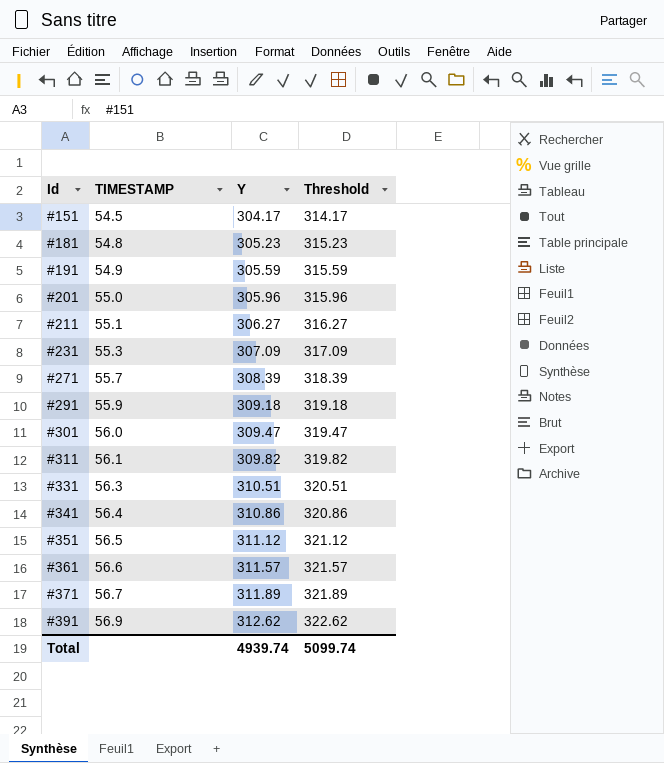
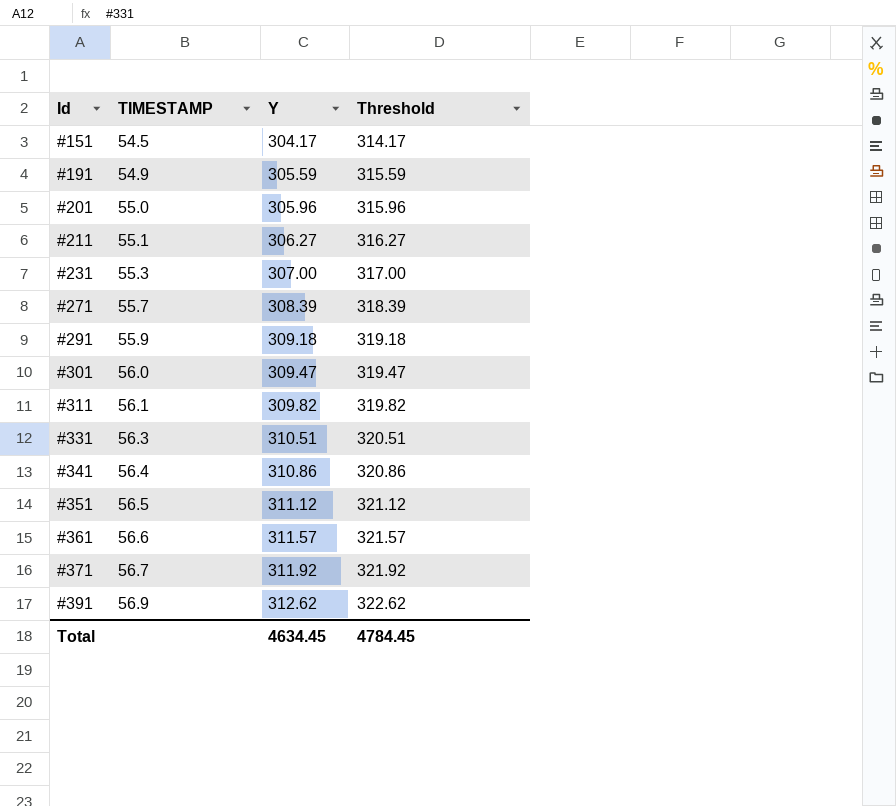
row #181: 54.8 | 305.23 | 315.23 -> none
#231 | Y: 307.09 -> 307.00
#231 | Threshold: 317.09 -> 317.00
#371 | Y: 311.89 -> 311.92
#371 | Threshold: 321.89 -> 321.92
Total | Y: 4939.74 -> 4634.45
Total | Threshold: 5099.74 -> 4784.45

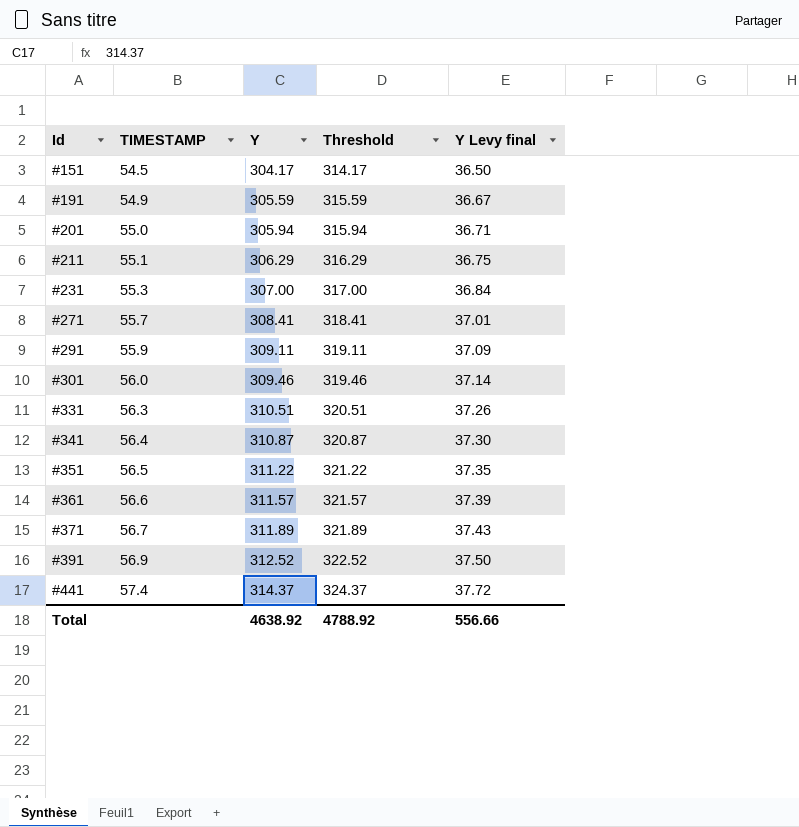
column Y Levy final | formula: none -> [Y] * 0.12
row #311: 56.1 | 309.82 | 319.82 -> none
#201 | Y: 305.96 -> 305.94
#201 | Threshold: 315.96 -> 315.94
#211 | Y: 306.27 -> 306.29
#211 | Threshold: 316.27 -> 316.29
#271 | Y: 308.39 -> 308.41
#271 | Threshold: 318.39 -> 318.41
#291 | Y: 309.18 -> 309.11
#291 | Threshold: 319.18 -> 319.11
#301 | Y: 309.47 -> 309.46
#301 | Threshold: 319.47 -> 319.46
#341 | Y: 310.86 -> 310.87
#341 | Threshold: 320.86 -> 320.87
#351 | Y: 311.12 -> 311.22
#351 | Threshold: 321.12 -> 321.22
#371 | Y: 311.92 -> 311.89
#371 | Threshold: 321.92 -> 321.89
#391 | Y: 312.62 -> 312.52
#391 | Threshold: 322.62 -> 322.52
row #441: none -> 57.4 | 314.37 | 324.37 | 37.72
Total | Y: 4634.45 -> 4638.92
Total | Threshold: 4784.45 -> 4788.92

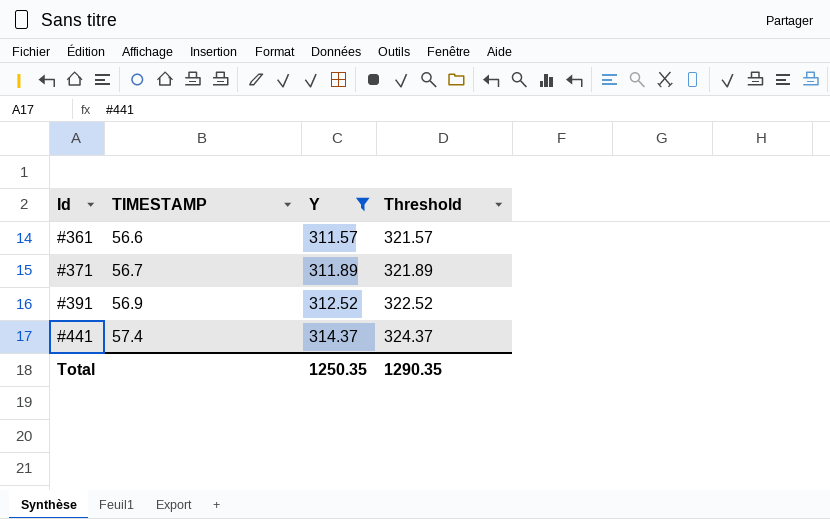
filter: none -> Y >= 311.57
column Y Levy final | formula: [Y] * 0.12 -> none
Total | Y: 4638.92 -> 1250.35
Total | Threshold: 4788.92 -> 1290.35

